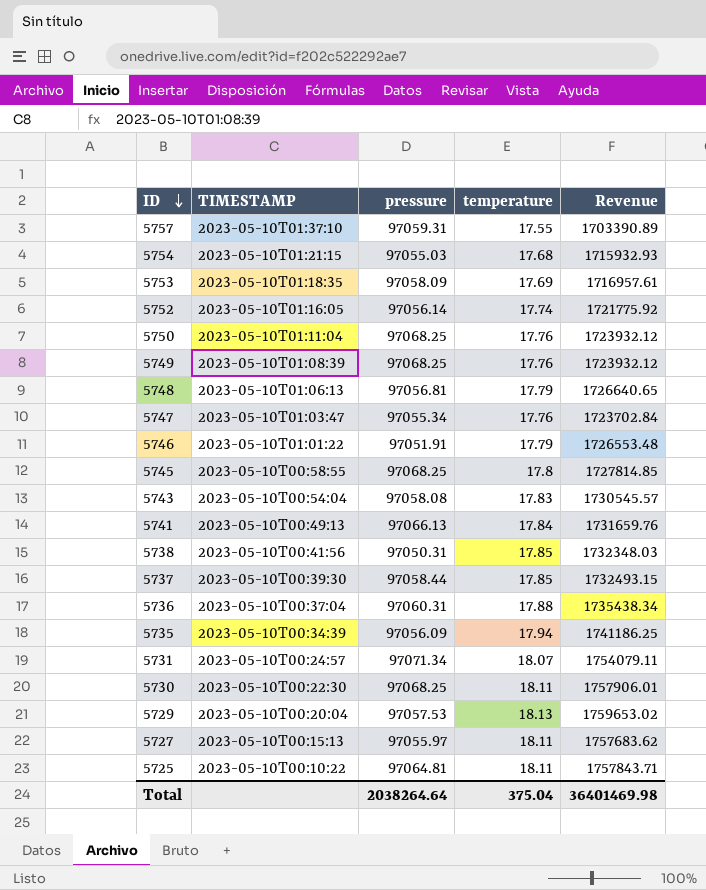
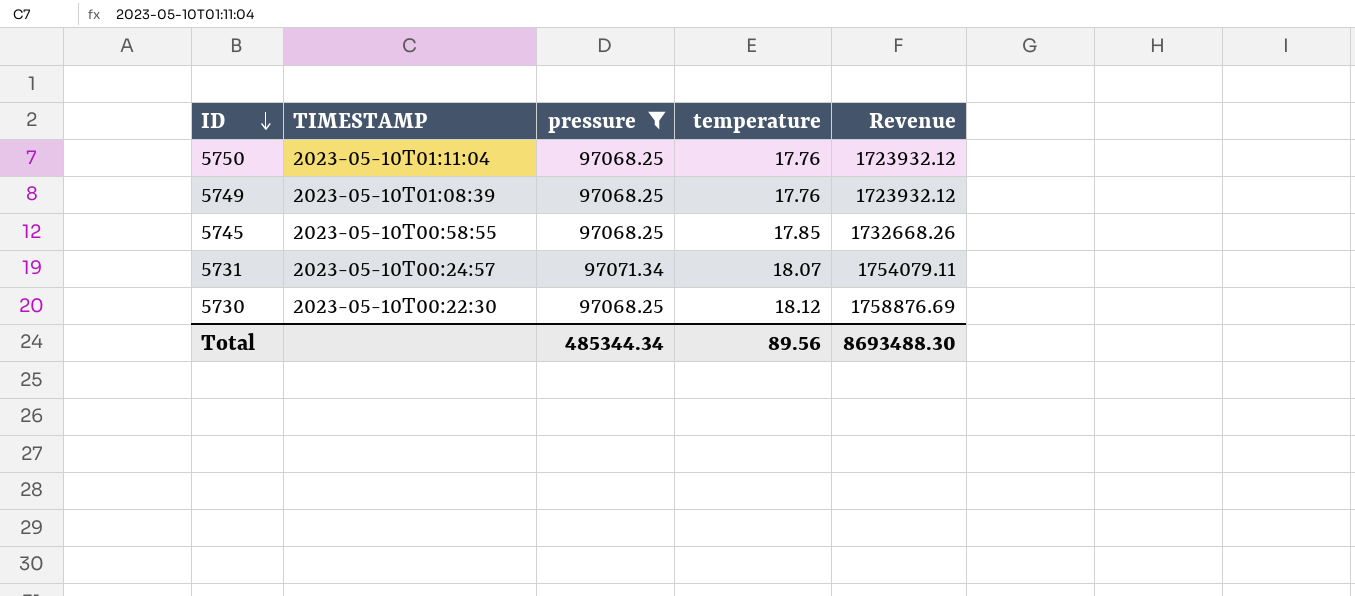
filter: none -> pressure >= 97068.25
5745 | temperature: 17.8 -> 17.85
5745 | Revenue: 1727814.85 -> 1732668.26
5730 | temperature: 18.11 -> 18.12
5730 | Revenue: 1757906.01 -> 1758876.69
Total | pressure: 2038264.64 -> 485344.34
Total | temperature: 375.04 -> 89.56
Total | Revenue: 36401469.98 -> 8693488.30

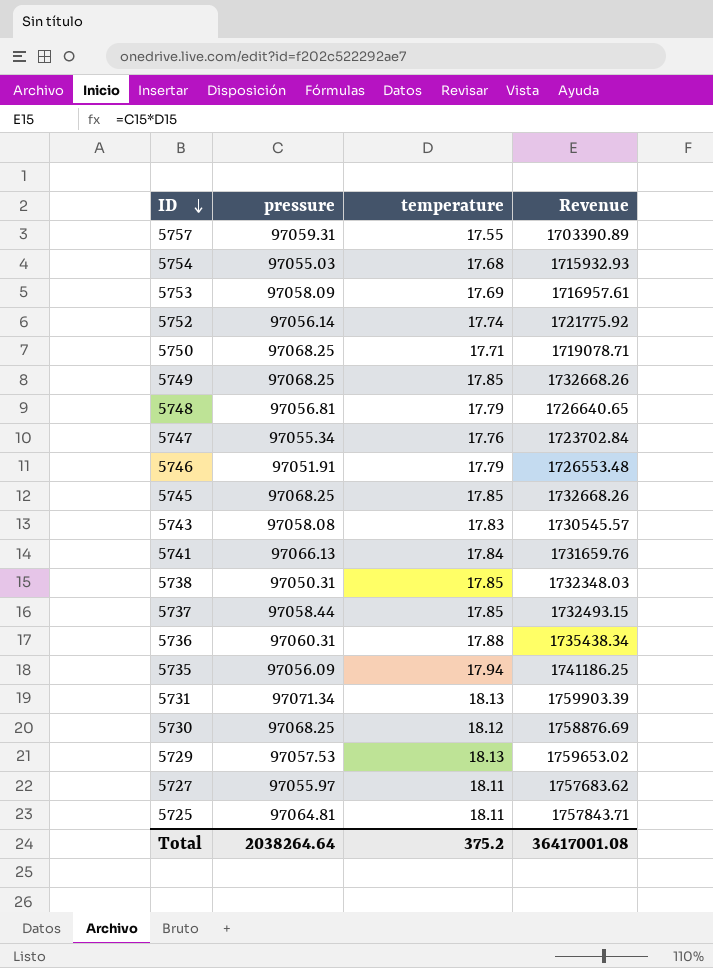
filter: pressure >= 97068.25 -> none
column TIMESTAMP | position: 2 -> none
5750 | temperature: 17.76 -> 17.71
5750 | Revenue: 1723932.12 -> 1719078.71
5749 | temperature: 17.76 -> 17.85
5749 | Revenue: 1723932.12 -> 1732668.26
5731 | temperature: 18.07 -> 18.13
5731 | Revenue: 1754079.11 -> 1759903.39
Total | pressure: 485344.34 -> 2038264.64
Total | temperature: 89.56 -> 375.2
Total | Revenue: 8693488.30 -> 36417001.08

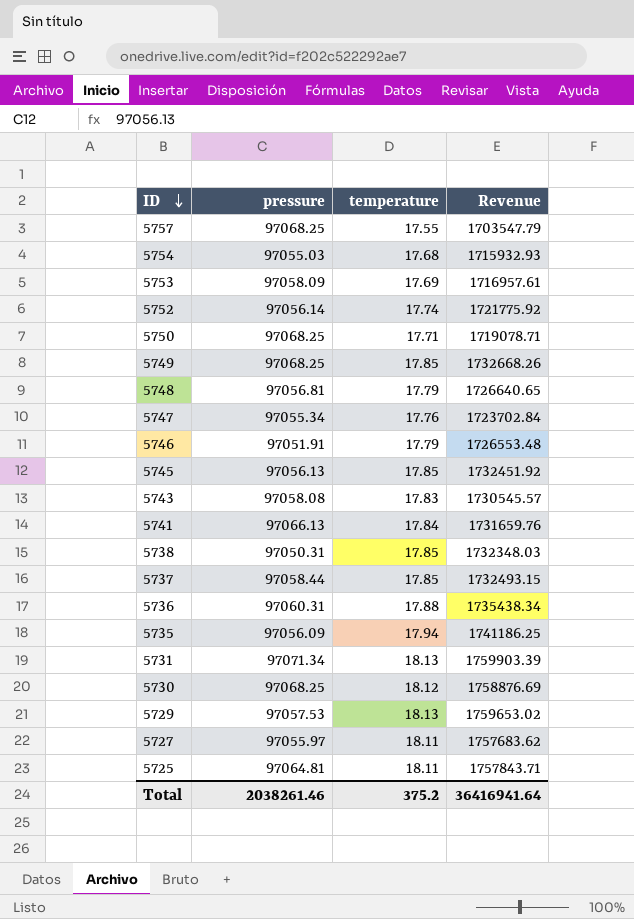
5757 | pressure: 97059.31 -> 97068.25
5757 | Revenue: 1703390.89 -> 1703547.79
5745 | pressure: 97068.25 -> 97056.13
5745 | Revenue: 1732668.26 -> 1732451.92
Total | pressure: 2038264.64 -> 2038261.46
Total | Revenue: 36417001.08 -> 36416941.64

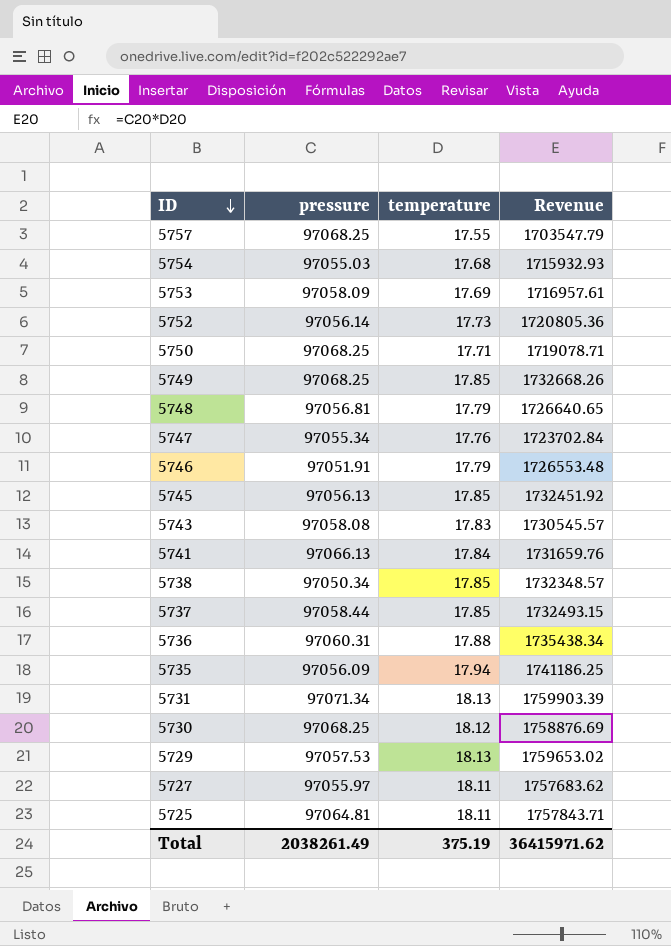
5752 | temperature: 17.74 -> 17.73
5752 | Revenue: 1721775.92 -> 1720805.36
5738 | pressure: 97050.31 -> 97050.34
5738 | Revenue: 1732348.03 -> 1732348.57
Total | pressure: 2038261.46 -> 2038261.49
Total | temperature: 375.2 -> 375.19
Total | Revenue: 36416941.64 -> 36415971.62

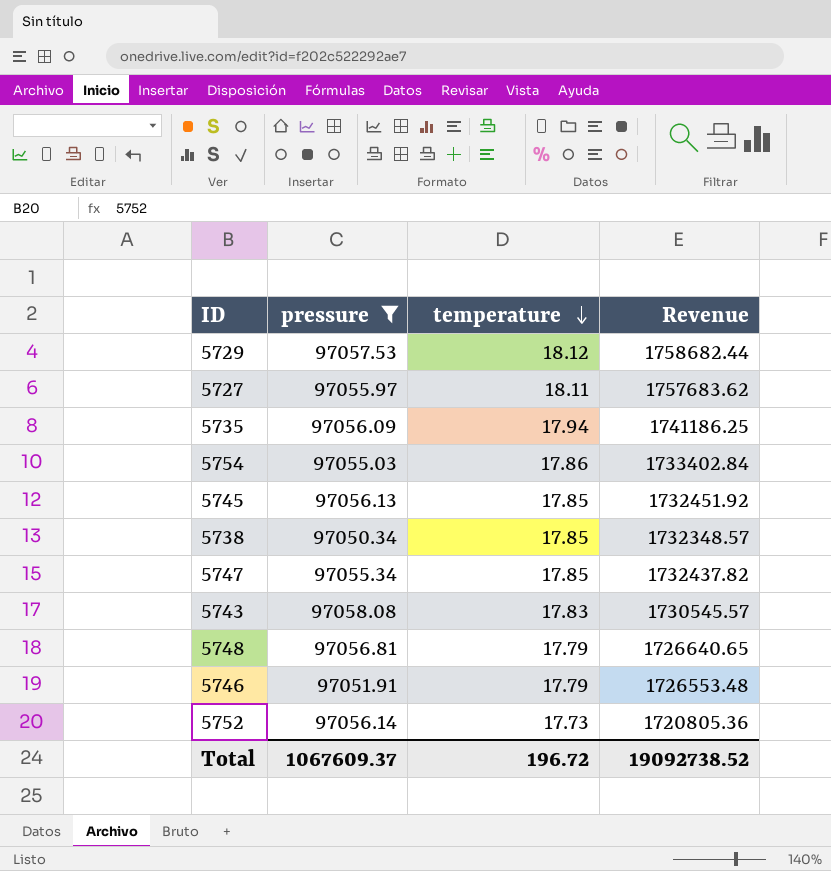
filter: none -> pressure <= 97058.08
row order: ID descending -> temperature descending
5729 | temperature: 18.13 -> 18.12
5729 | Revenue: 1759653.02 -> 1758682.44
5754 | temperature: 17.68 -> 17.86
5754 | Revenue: 1715932.93 -> 1733402.84
5747 | temperature: 17.76 -> 17.85
5747 | Revenue: 1723702.84 -> 1732437.82
Total | pressure: 2038261.49 -> 1067609.37
Total | temperature: 375.19 -> 196.72
Total | Revenue: 36415971.62 -> 19092738.52

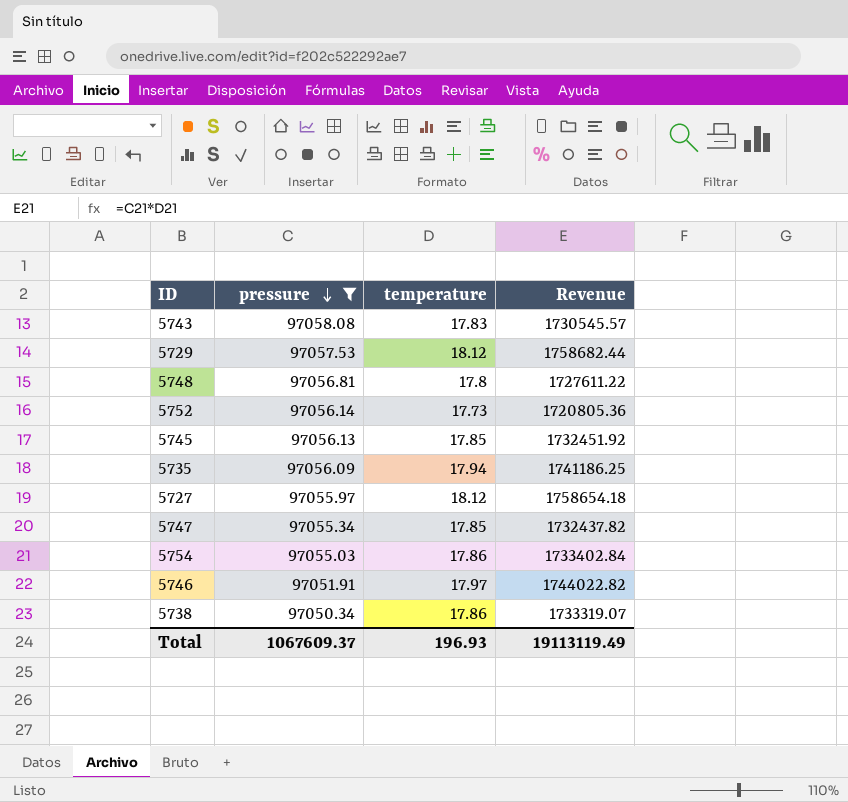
row order: temperature descending -> pressure descending
5748 | temperature: 17.79 -> 17.8
5748 | Revenue: 1726640.65 -> 1727611.22
5727 | temperature: 18.11 -> 18.12
5727 | Revenue: 1757683.62 -> 1758654.18
5746 | temperature: 17.79 -> 17.97
5746 | Revenue: 1726553.48 -> 1744022.82
5738 | temperature: 17.85 -> 17.86
5738 | Revenue: 1732348.57 -> 1733319.07
Total | temperature: 196.72 -> 196.93
Total | Revenue: 19092738.52 -> 19113119.49

